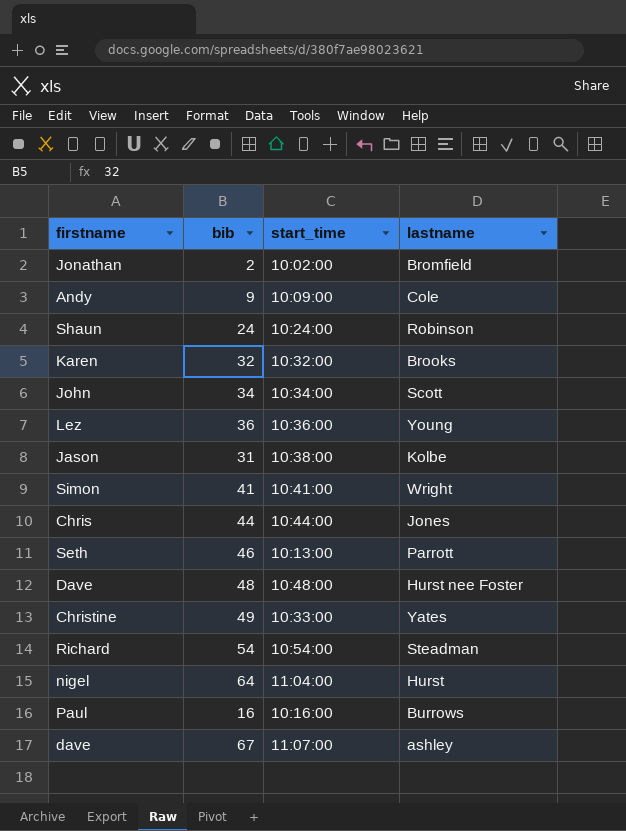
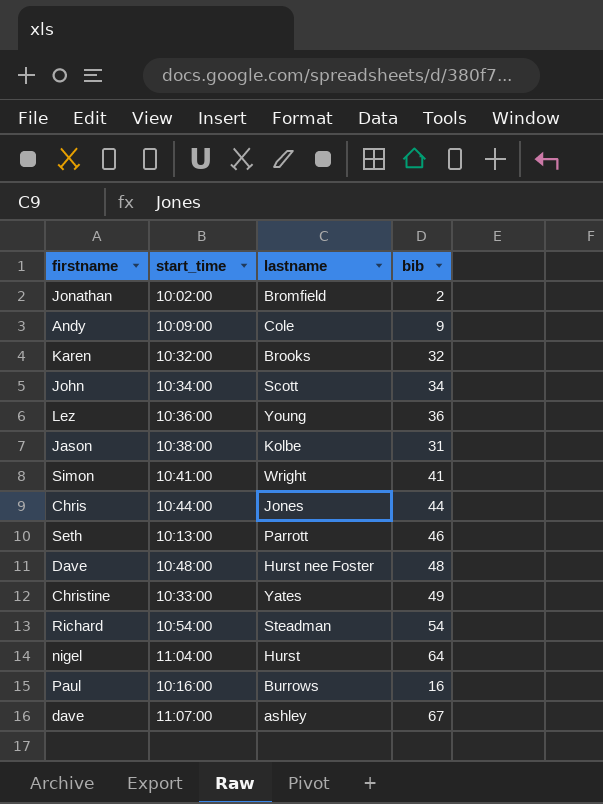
column bib | position: 2 -> 4
row Shaun: 24 | 10:24:00 | Robinson -> none

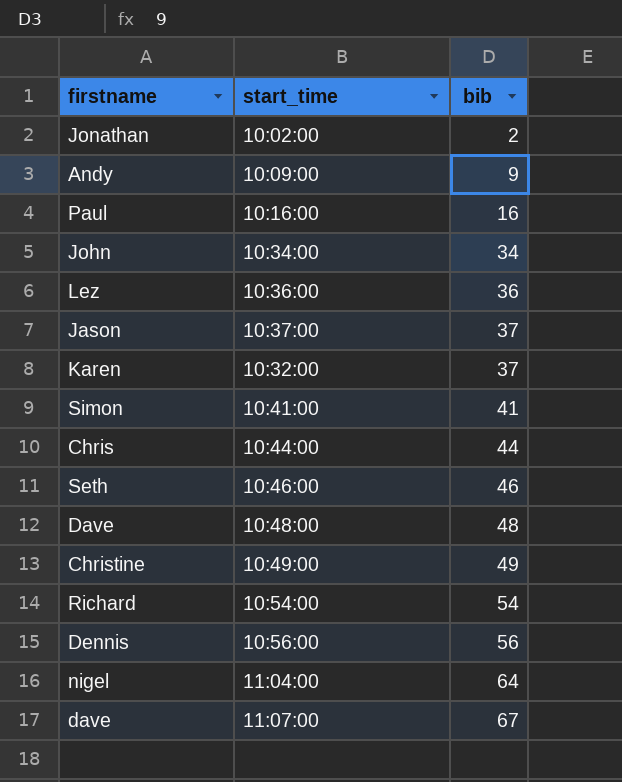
row order: none -> bib ascending
column lastname | position: 3 -> none
Jason | start_time: 10:38:00 -> 10:37:00
Jason | bib: 31 -> 37
Karen | bib: 32 -> 37
Seth | start_time: 10:13:00 -> 10:46:00
Christine | start_time: 10:33:00 -> 10:49:00
row Dennis: none -> 10:56:00 | 56

